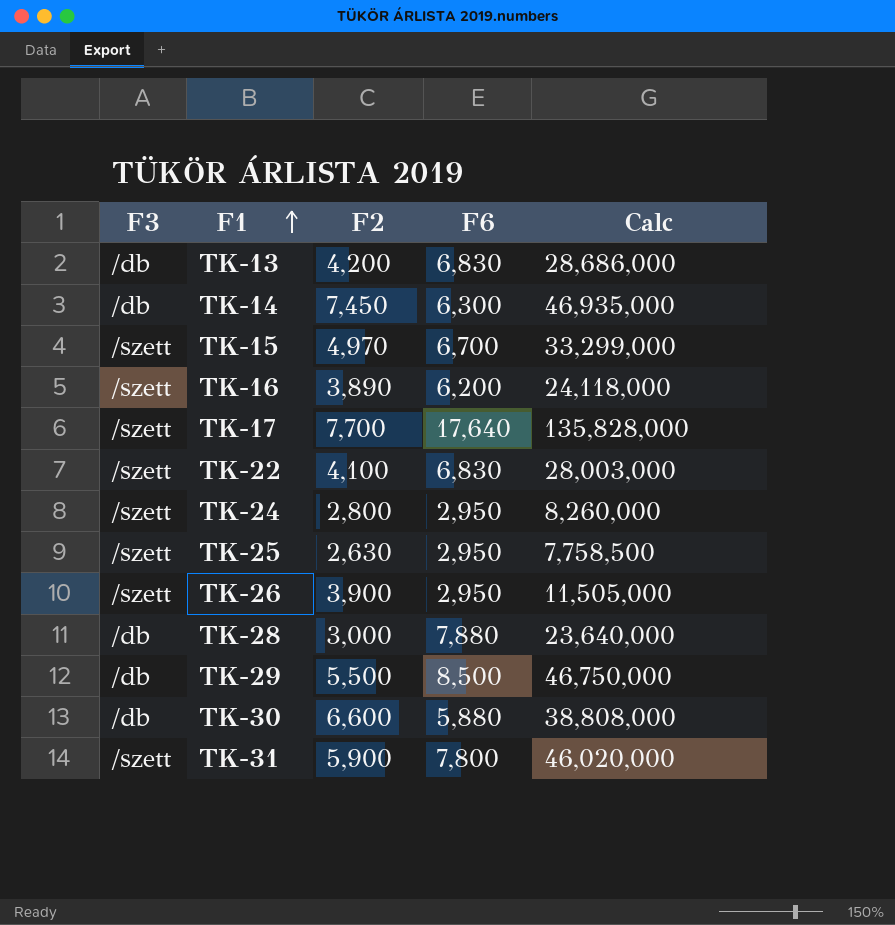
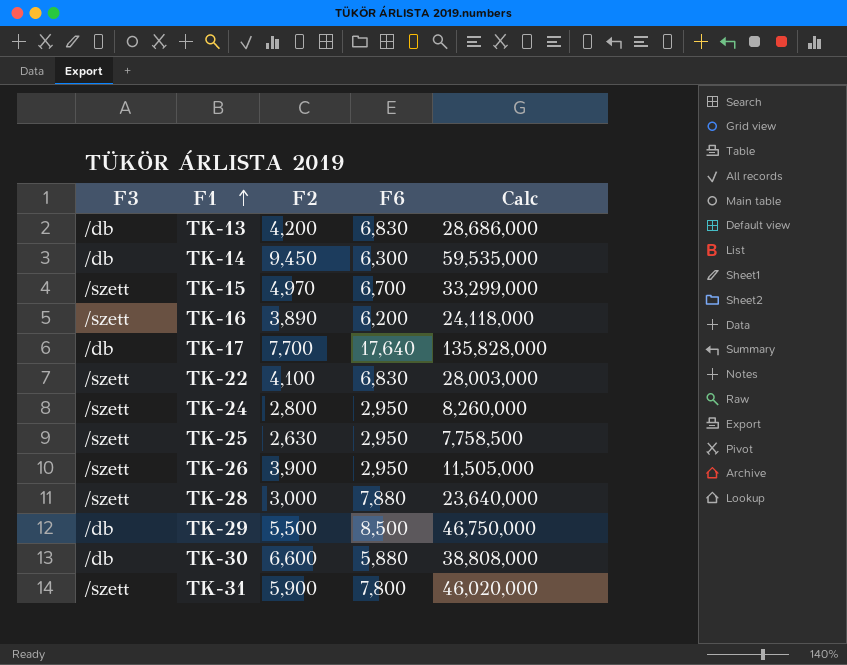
TK-14 | F2: 7,450 -> 9,450
TK-14 | Calc: 46,935,000 -> 59,535,000
TK-17 | F3: /szett -> /db
TK-28 | F3: /db -> /szett

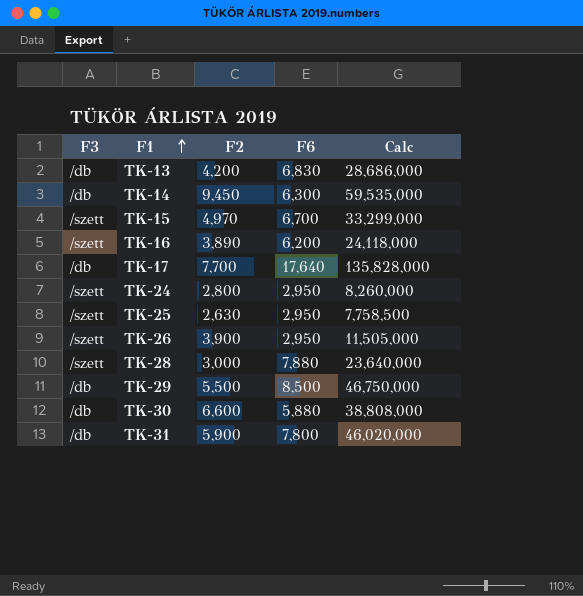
row TK-22: /szett | 4,100 | 6,830 | 28,003,000 -> none
TK-31 | F3: /szett -> /db

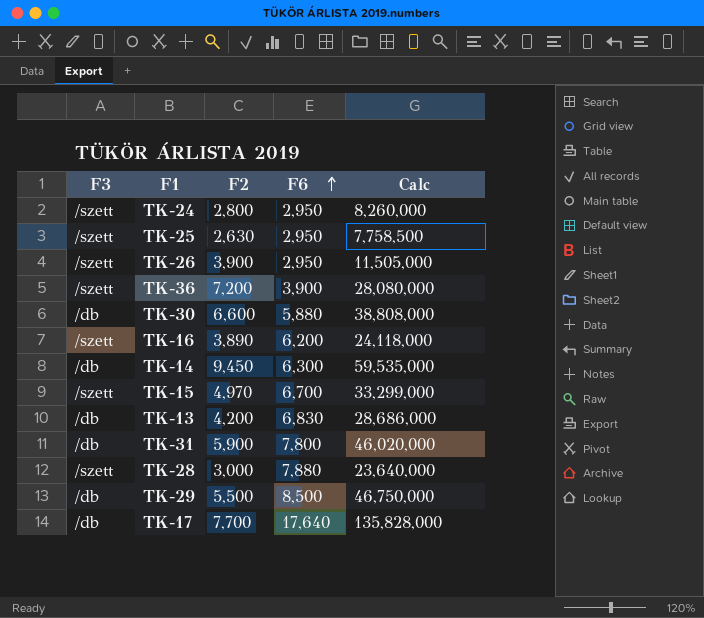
row order: F1 ascending -> F6 ascending
row TK-36: none -> /szett | 7,200 | 3,900 | 28,080,000

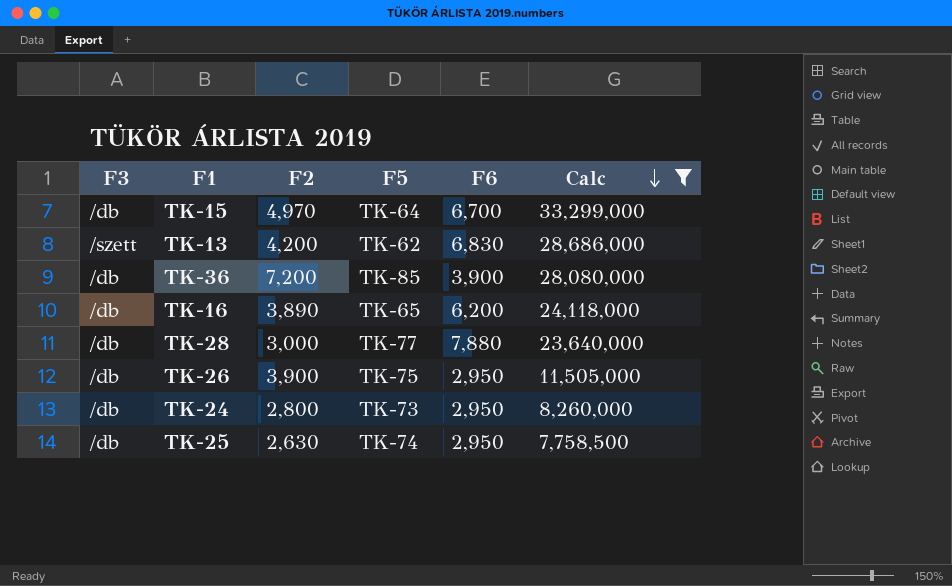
filter: none -> Calc <= 33,299,000
row order: F6 ascending -> Calc descending
column F5 | position: none -> 4
TK-15 | F3: /szett -> /db
TK-13 | F3: /db -> /szett
TK-36 | F3: /szett -> /db
TK-16 | F3: /szett -> /db
TK-28 | F3: /szett -> /db
TK-26 | F3: /szett -> /db
TK-24 | F3: /szett -> /db
TK-25 | F3: /szett -> /db

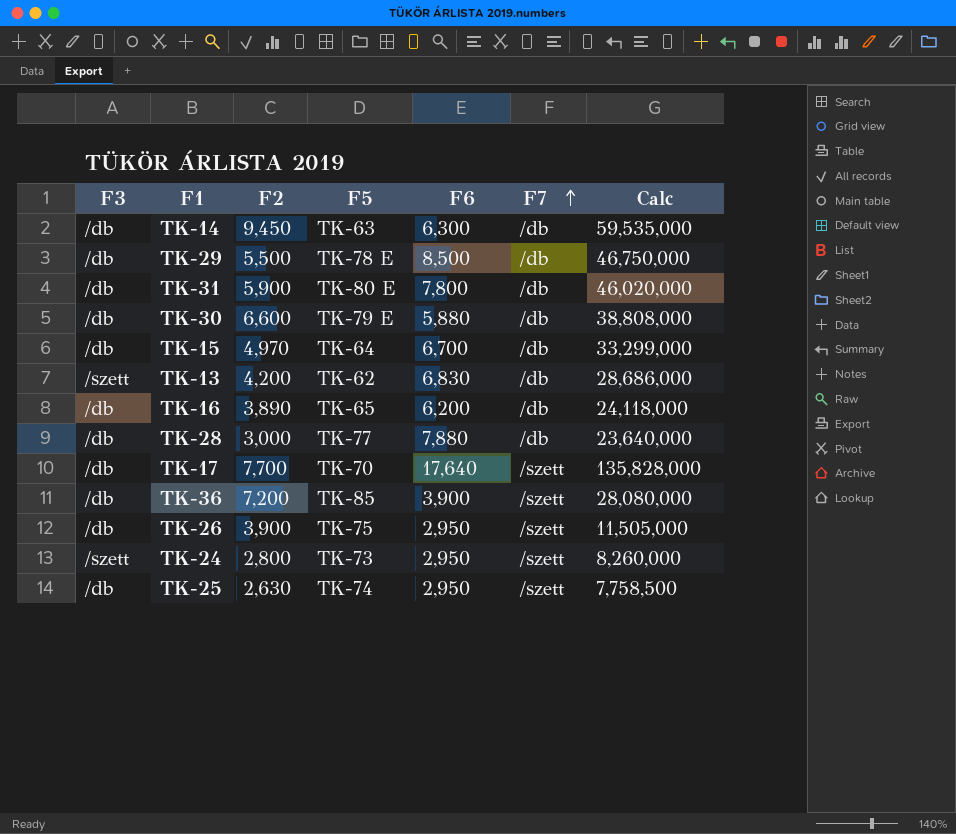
filter: Calc <= 33,299,000 -> none
row order: Calc descending -> F7 ascending
column F7 | position: none -> 6
TK-24 | F3: /db -> /szett

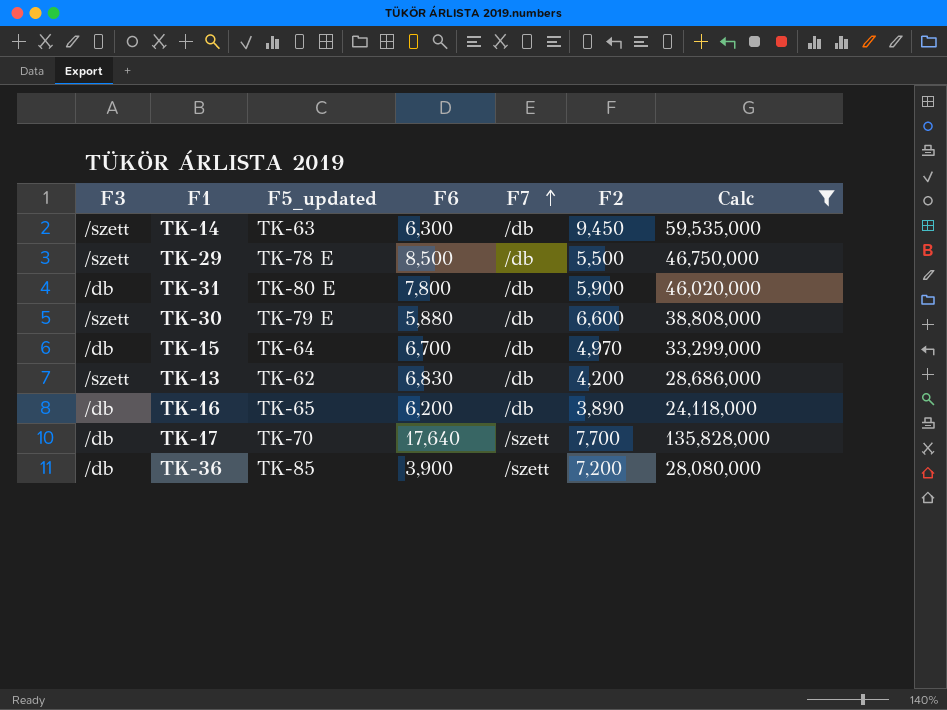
filter: none -> Calc >= 24,118,000
column name: F5 -> F5_updated
column F2 | position: 3 -> 6
TK-14 | F3: /db -> /szett
TK-29 | F3: /db -> /szett
TK-30 | F3: /db -> /szett

